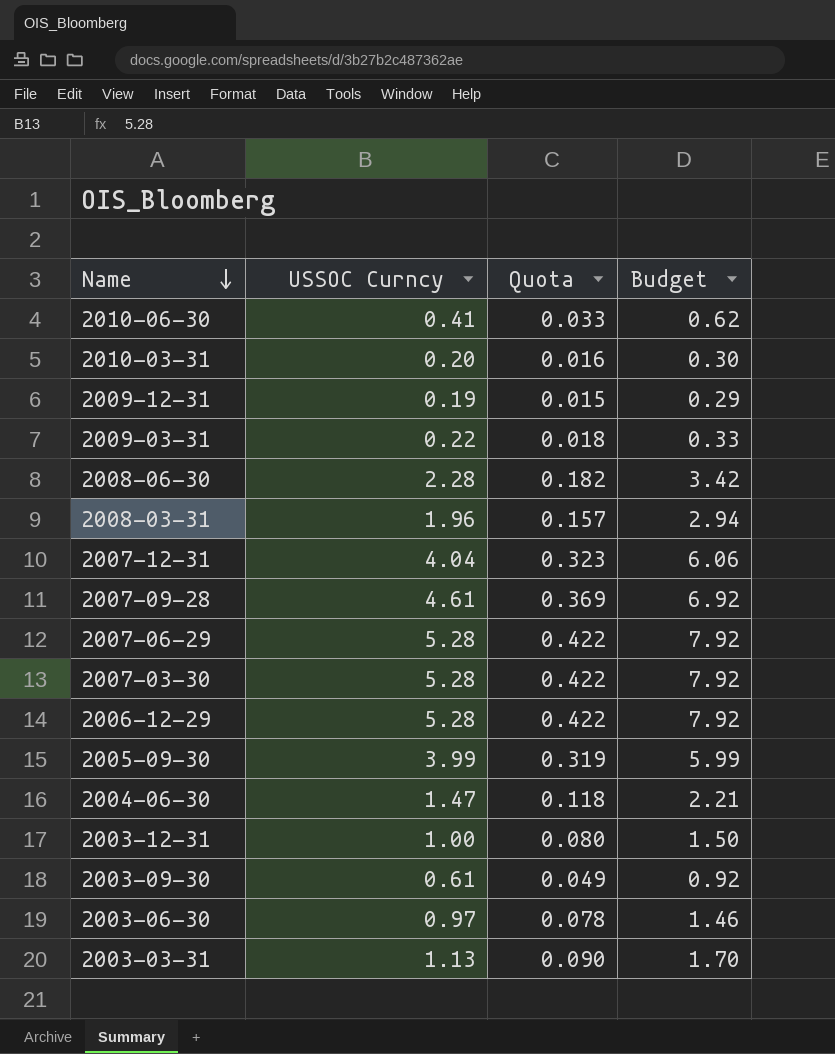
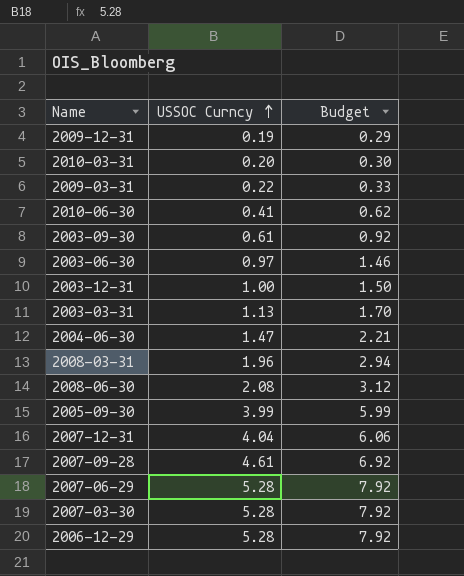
row order: Name descending -> USSOC Curncy ascending
column Quota | formula: [USSOC Curncy] * 0.08 -> none
2008-06-30 | USSOC Curncy: 2.28 -> 2.08
2008-06-30 | Budget: 3.42 -> 3.12

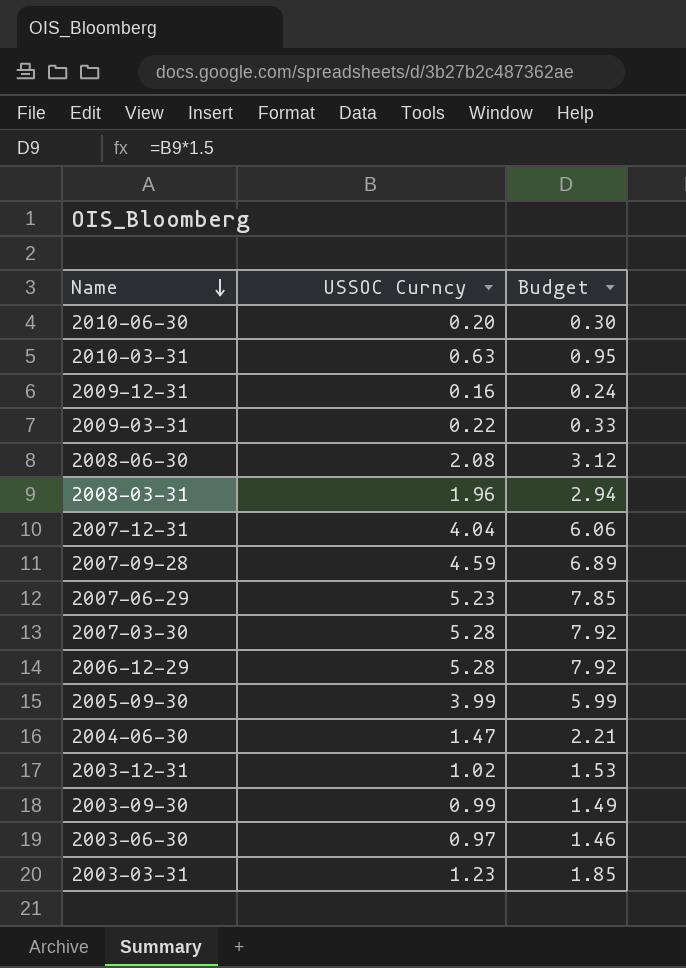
row order: USSOC Curncy ascending -> Name descending
2010-06-30 | USSOC Curncy: 0.41 -> 0.20
2010-06-30 | Budget: 0.62 -> 0.30
2010-03-31 | USSOC Curncy: 0.20 -> 0.63
2010-03-31 | Budget: 0.30 -> 0.95
2009-12-31 | USSOC Curncy: 0.19 -> 0.16
2009-12-31 | Budget: 0.29 -> 0.24
2007-09-28 | USSOC Curncy: 4.61 -> 4.59
2007-09-28 | Budget: 6.92 -> 6.89
2007-06-29 | USSOC Curncy: 5.28 -> 5.23
2007-06-29 | Budget: 7.92 -> 7.85
2003-12-31 | USSOC Curncy: 1.00 -> 1.02
2003-12-31 | Budget: 1.50 -> 1.53
2003-09-30 | USSOC Curncy: 0.61 -> 0.99
2003-09-30 | Budget: 0.92 -> 1.49
2003-03-31 | USSOC Curncy: 1.13 -> 1.23
2003-03-31 | Budget: 1.70 -> 1.85

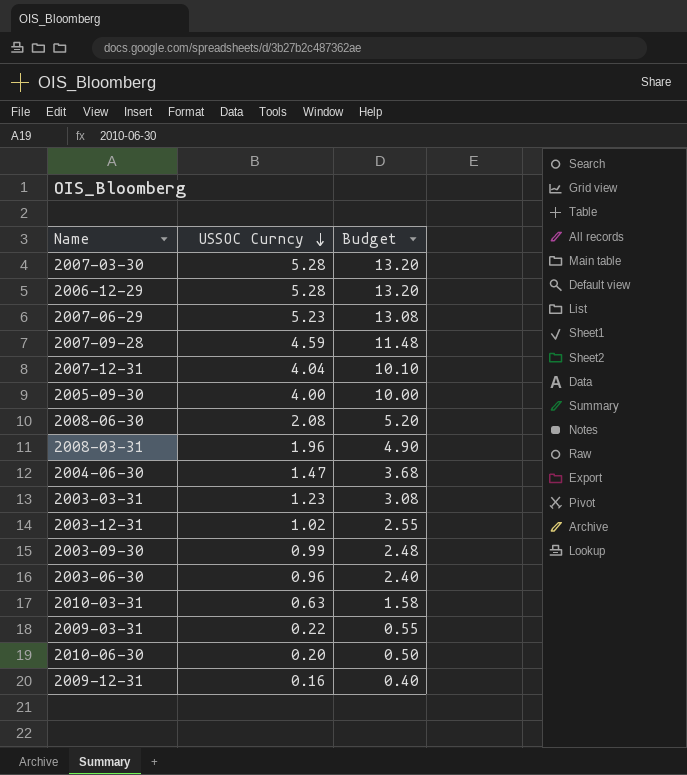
row order: Name descending -> USSOC Curncy descending
column Budget | formula: [USSOC Curncy] * 1.5 -> [USSOC Curncy] * 2.5
2005-09-30 | USSOC Curncy: 3.99 -> 4.00
2003-06-30 | USSOC Curncy: 0.97 -> 0.96

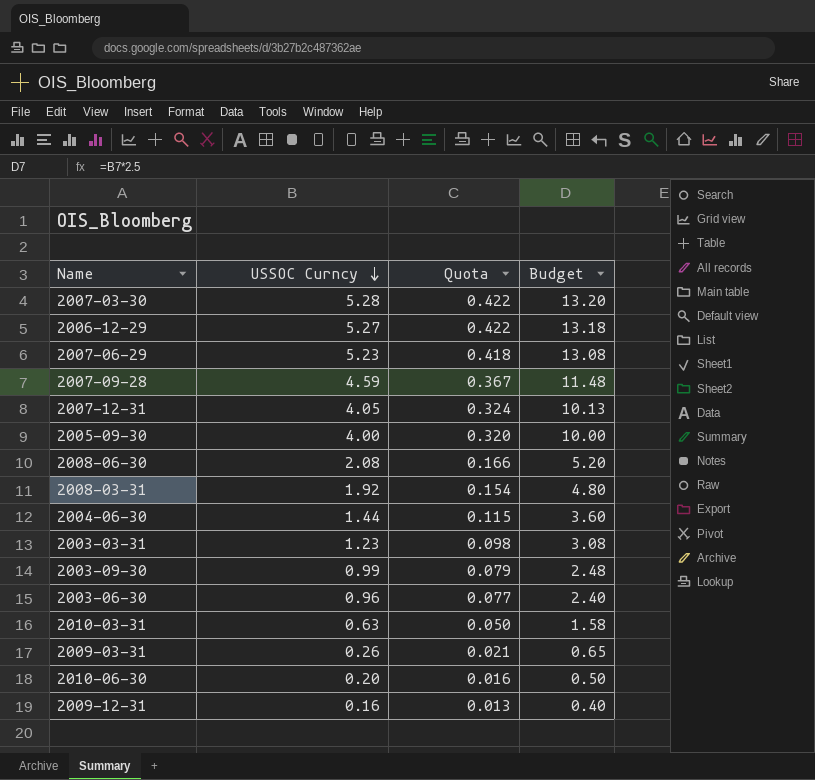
column Quota | formula: none -> [USSOC Curncy] * 0.08
row 2003-12-31: 1.02 | 2.55 -> none
2006-12-29 | USSOC Curncy: 5.28 -> 5.27
2006-12-29 | Budget: 13.20 -> 13.18
2007-12-31 | USSOC Curncy: 4.04 -> 4.05
2007-12-31 | Budget: 10.10 -> 10.13
2008-03-31 | USSOC Curncy: 1.96 -> 1.92
2008-03-31 | Budget: 4.90 -> 4.80
2004-06-30 | USSOC Curncy: 1.47 -> 1.44
2004-06-30 | Budget: 3.68 -> 3.60
2009-03-31 | USSOC Curncy: 0.22 -> 0.26
2009-03-31 | Budget: 0.55 -> 0.65

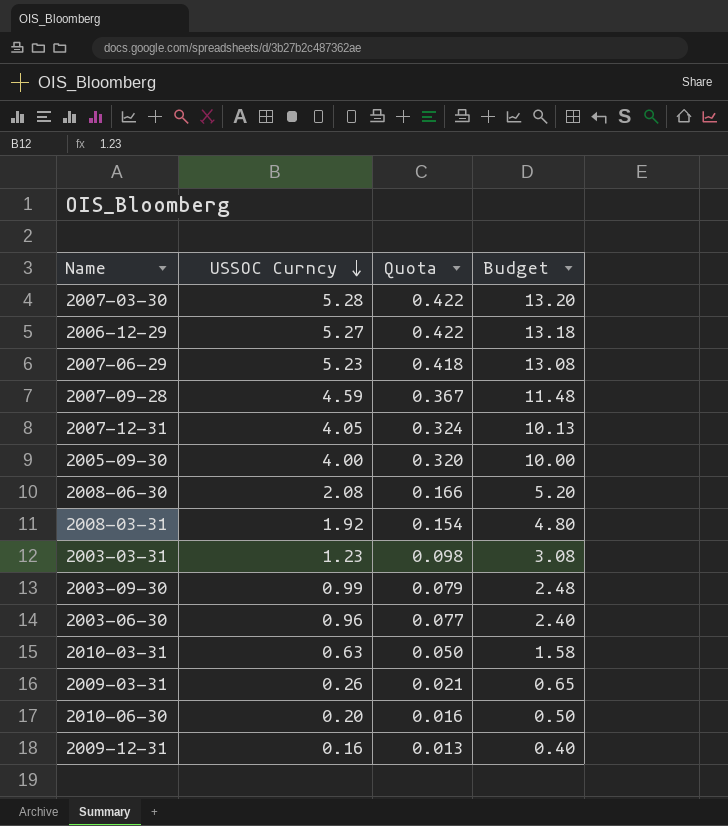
row 2004-06-30: 1.44 | 0.115 | 3.60 -> none

